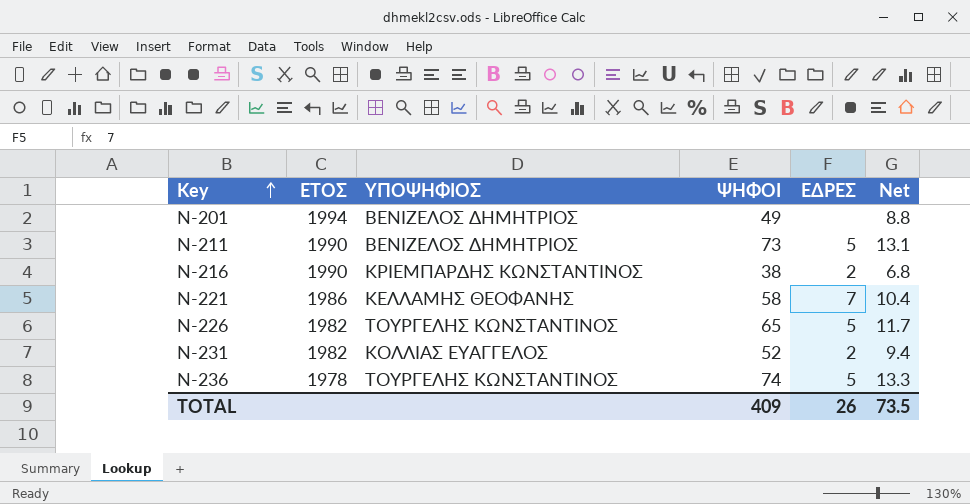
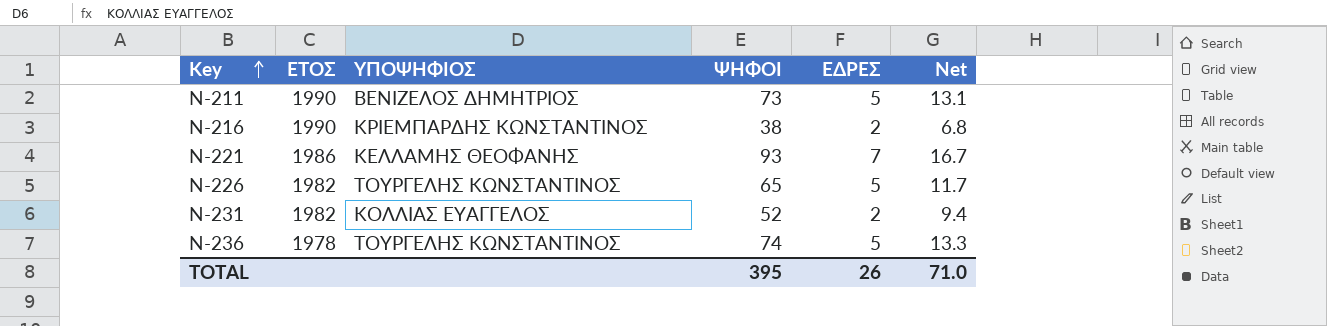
row N-201: 1994 | ΒΕΝΙΖΕΛΟΣ ΔΗΜΗΤΡΙΟΣ | 49 | none | 8.8 -> none
N-221 | ΨΗΦΟΙ: 58 -> 93
N-221 | Net: 10.4 -> 16.7
TOTAL | ΨΗΦΟΙ: 409 -> 395
TOTAL | Net: 73.5 -> 71.0

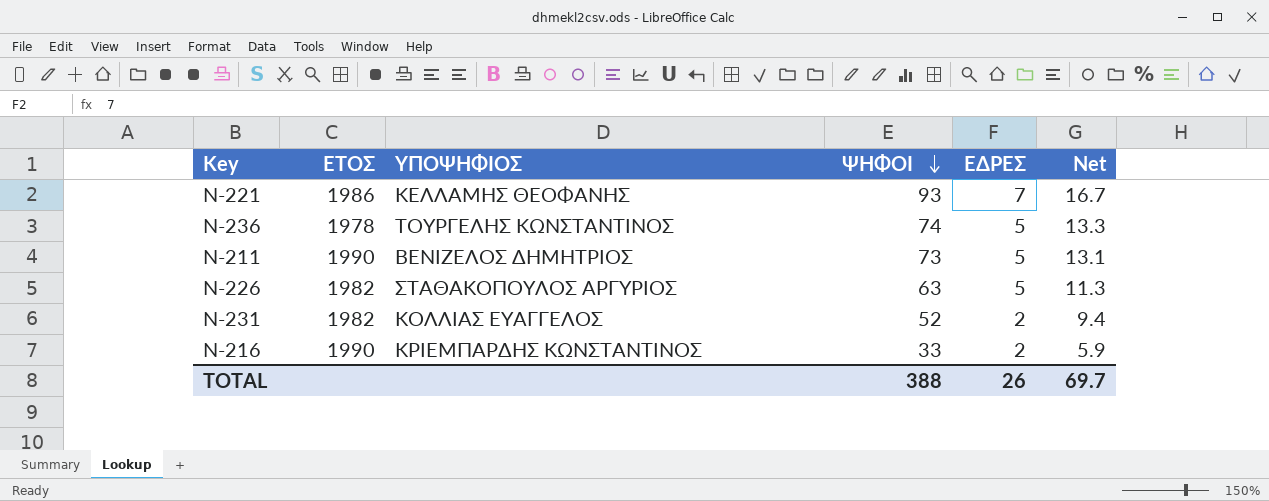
row order: Key ascending -> ΨΗΦΟΙ descending
N-226 | ΥΠΟΨΗΦΙΟΣ: ΤΟΥΡΓΕΛΗΣ ΚΩΝΣΤΑΝΤΙΝΟΣ -> ΣΤΑΘΑΚΟΠΟΥΛΟΣ ΑΡΓΥΡΙΟΣ
N-226 | ΨΗΦΟΙ: 65 -> 63
N-226 | Net: 11.7 -> 11.3
N-216 | ΨΗΦΟΙ: 38 -> 33
N-216 | Net: 6.8 -> 5.9
TOTAL | ΨΗΦΟΙ: 395 -> 388
TOTAL | Net: 71.0 -> 69.7

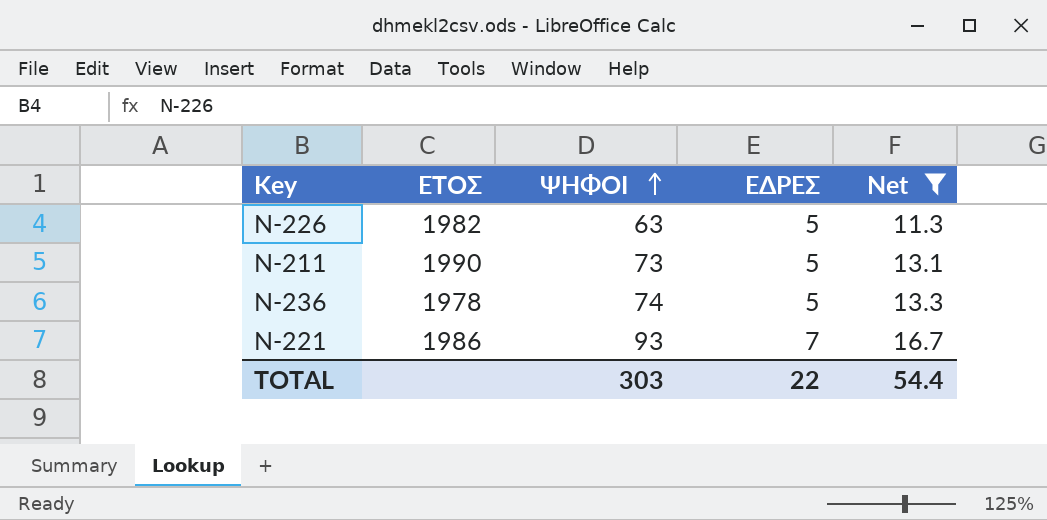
filter: none -> Net >= 11.3
row order: ΨΗΦΟΙ descending -> ΨΗΦΟΙ ascending
column ΥΠΟΨΗΦΙΟΣ | position: 3 -> none
TOTAL | ΨΗΦΟΙ: 388 -> 303
TOTAL | ΕΔΡΕΣ: 26 -> 22
TOTAL | Net: 69.7 -> 54.4

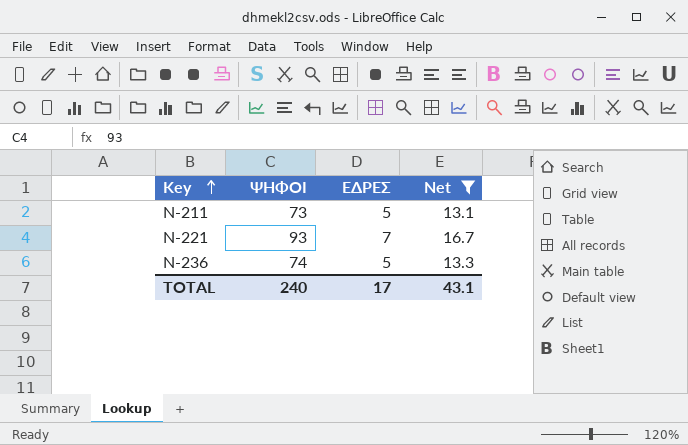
row order: ΨΗΦΟΙ ascending -> Key ascending
column ΕΤΟΣ | position: 2 -> none
row N-226: 1982 | 63 | 5 | 11.3 -> none
TOTAL | ΨΗΦΟΙ: 303 -> 240
TOTAL | ΕΔΡΕΣ: 22 -> 17
TOTAL | Net: 54.4 -> 43.1

